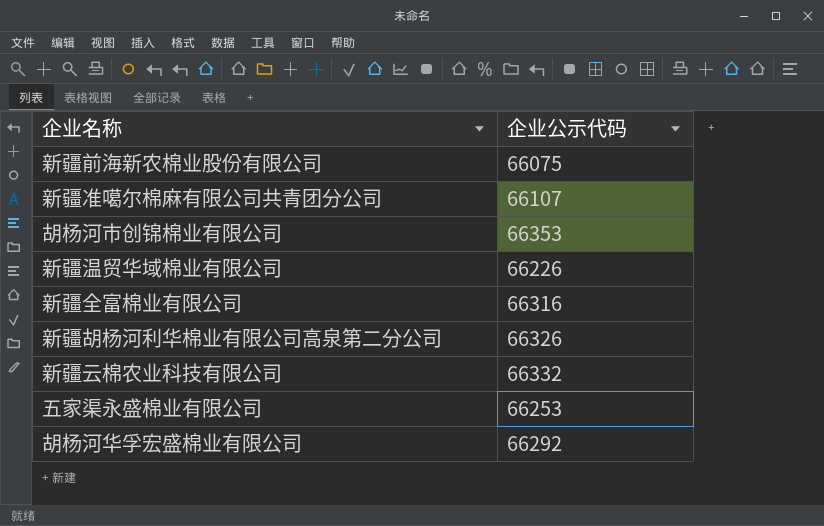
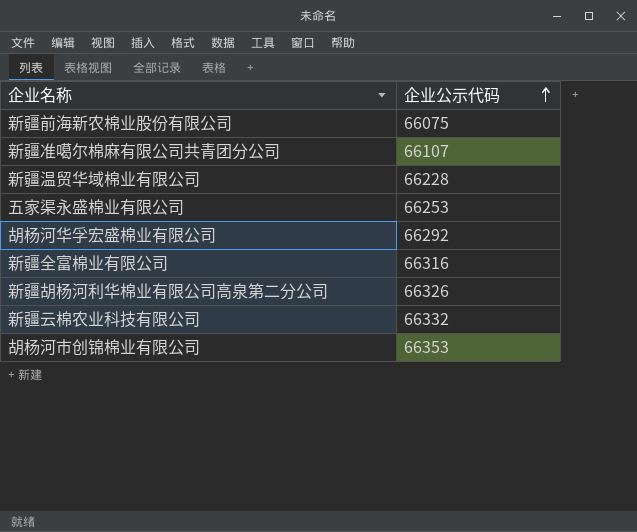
row order: none -> 企业公示代码 ascending
新疆温贸华域棉业有限公司 | 企业公示代码: 66226 -> 66228

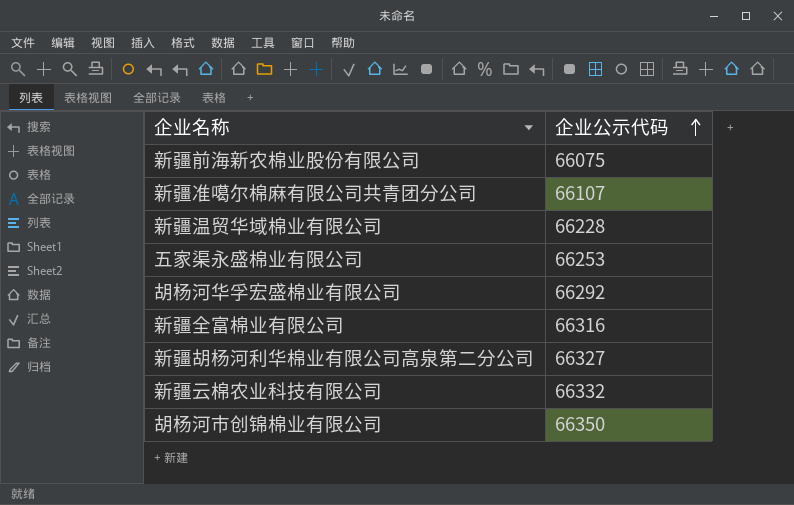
新疆胡杨河利华棉业有限公司高泉第二分公司 | 企业公示代码: 66326 -> 66327
胡杨河市创锦棉业有限公司 | 企业公示代码: 66353 -> 66350

